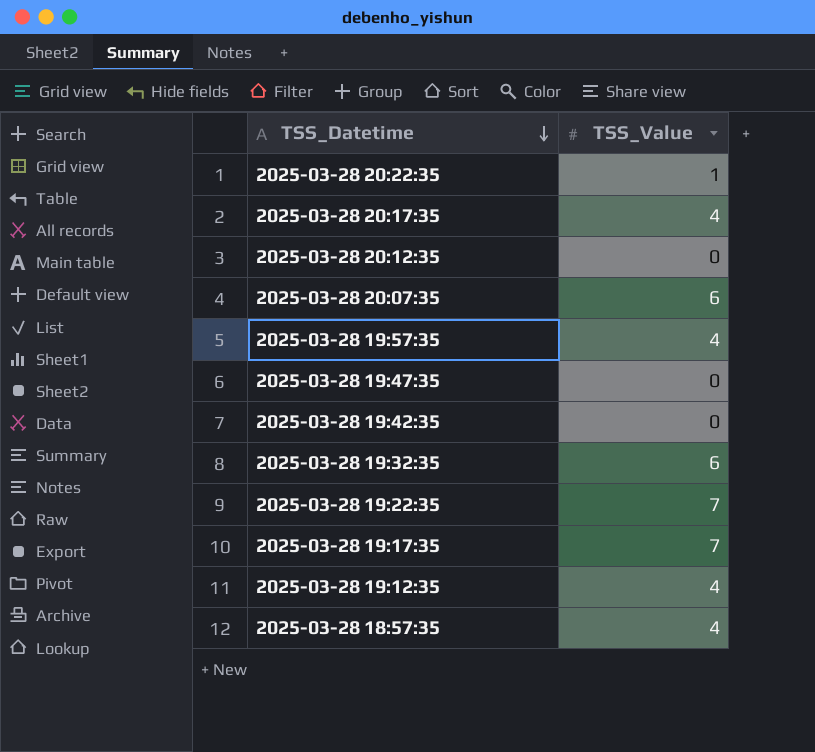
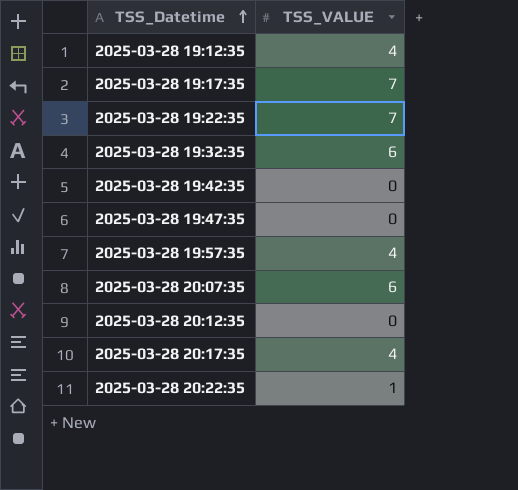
row order: TSS_Datetime descending -> TSS_Datetime ascending
column name: TSS_Value -> TSS_VALUE
row 2025-03-28 18:57:35: 4 -> none

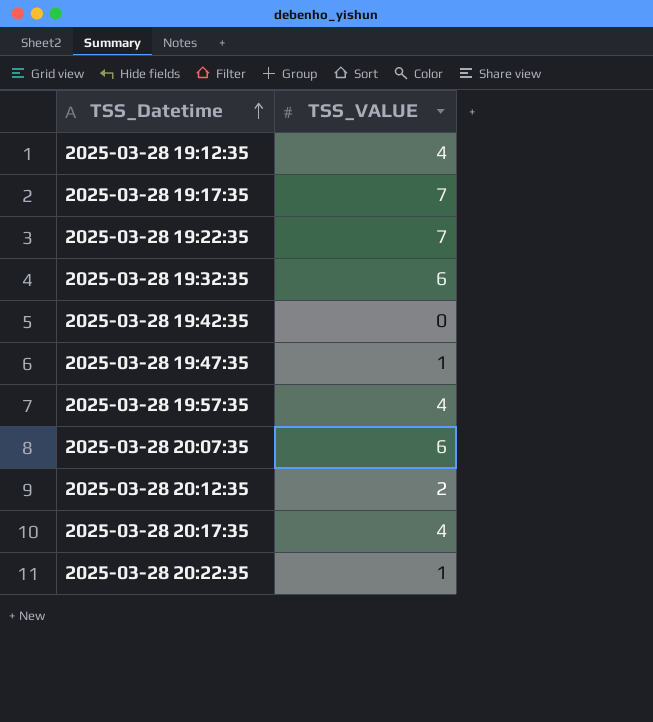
2025-03-28 19:47:35 | TSS_VALUE: 0 -> 1
2025-03-28 20:12:35 | TSS_VALUE: 0 -> 2

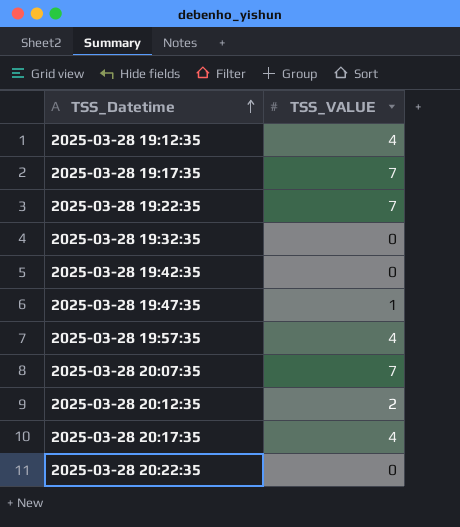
2025-03-28 19:32:35 | TSS_VALUE: 6 -> 0
2025-03-28 20:07:35 | TSS_VALUE: 6 -> 7
2025-03-28 20:22:35 | TSS_VALUE: 1 -> 0

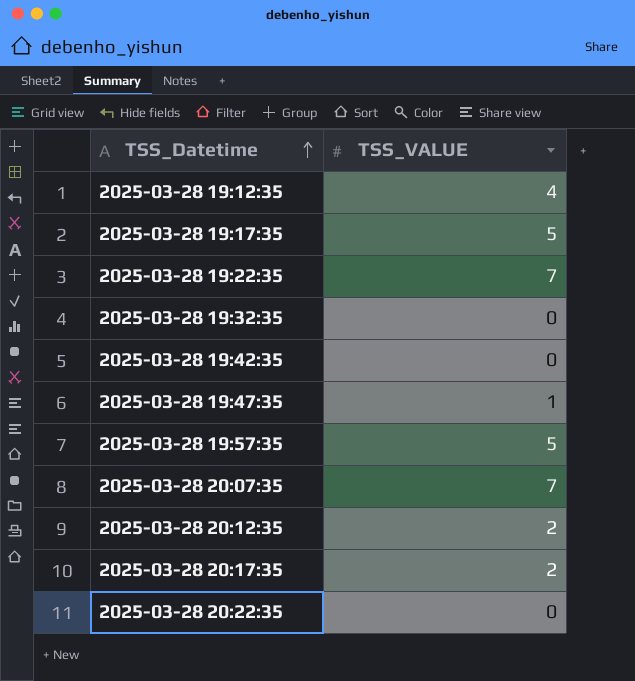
2025-03-28 19:17:35 | TSS_VALUE: 7 -> 5
2025-03-28 19:57:35 | TSS_VALUE: 4 -> 5
2025-03-28 20:17:35 | TSS_VALUE: 4 -> 2

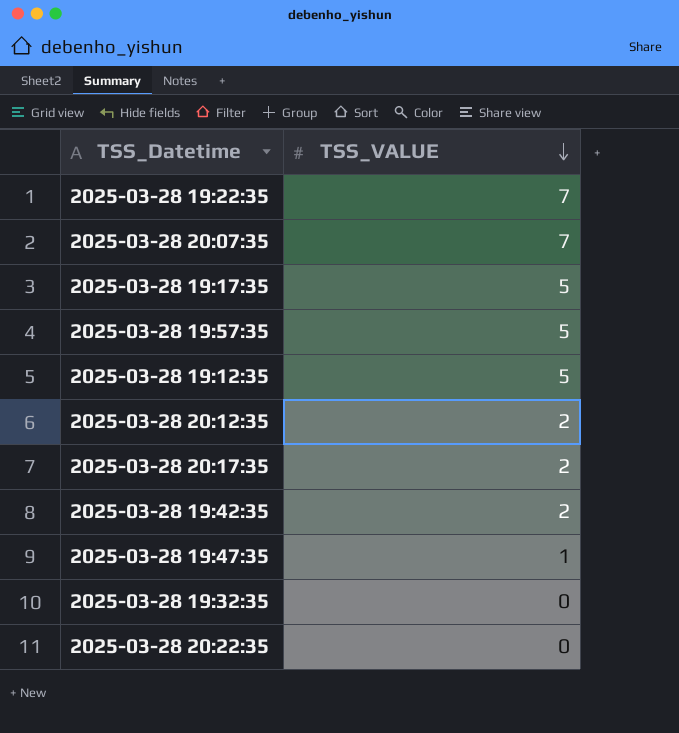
row order: TSS_Datetime ascending -> TSS_VALUE descending
2025-03-28 19:12:35 | TSS_VALUE: 4 -> 5
2025-03-28 19:42:35 | TSS_VALUE: 0 -> 2

